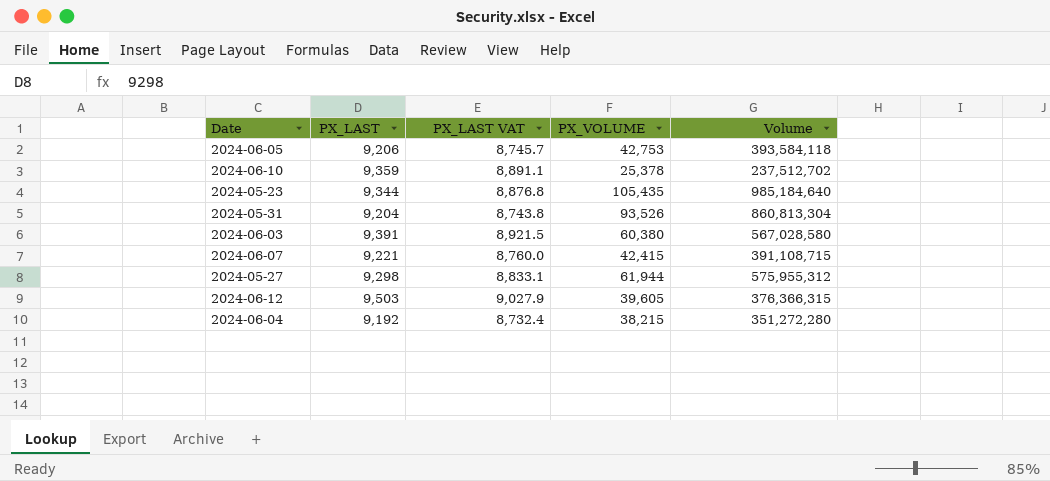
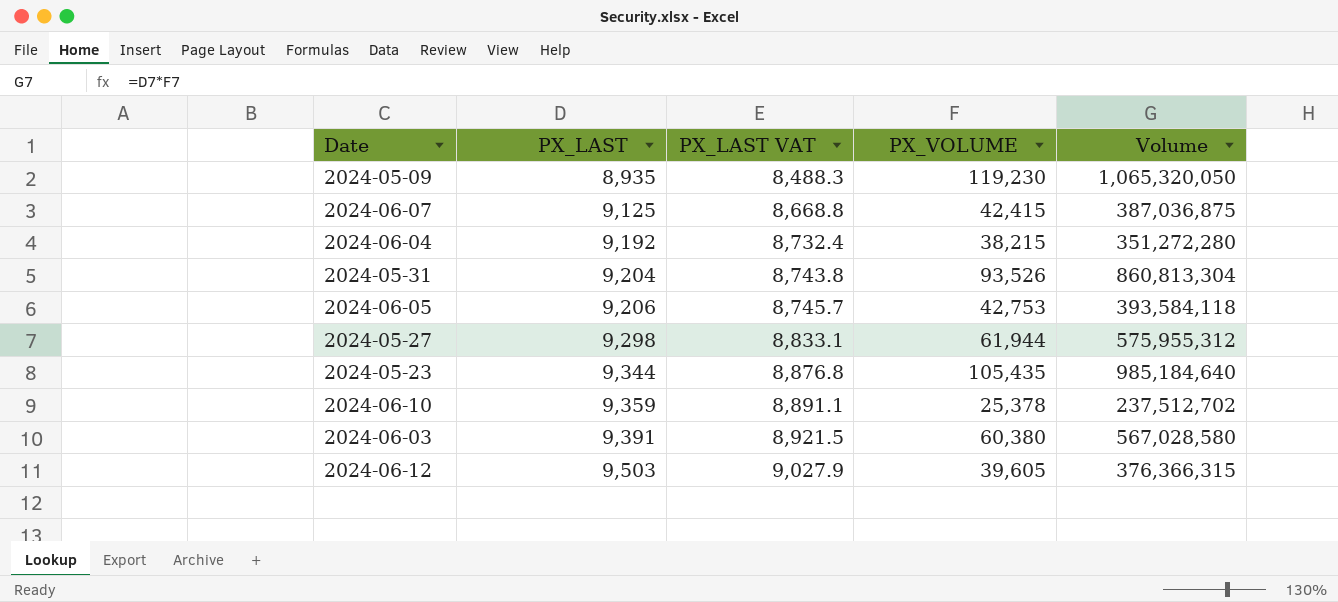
row order: none -> PX_LAST ascending
row 2024-05-09: none -> 8,935 | 8,488.3 | 119,230 | 1,065,320,050
2024-06-07 | PX_LAST: 9,221 -> 9,125
2024-06-07 | PX_LAST VAT: 8,760.0 -> 8,668.8
2024-06-07 | Volume: 391,108,715 -> 387,036,875

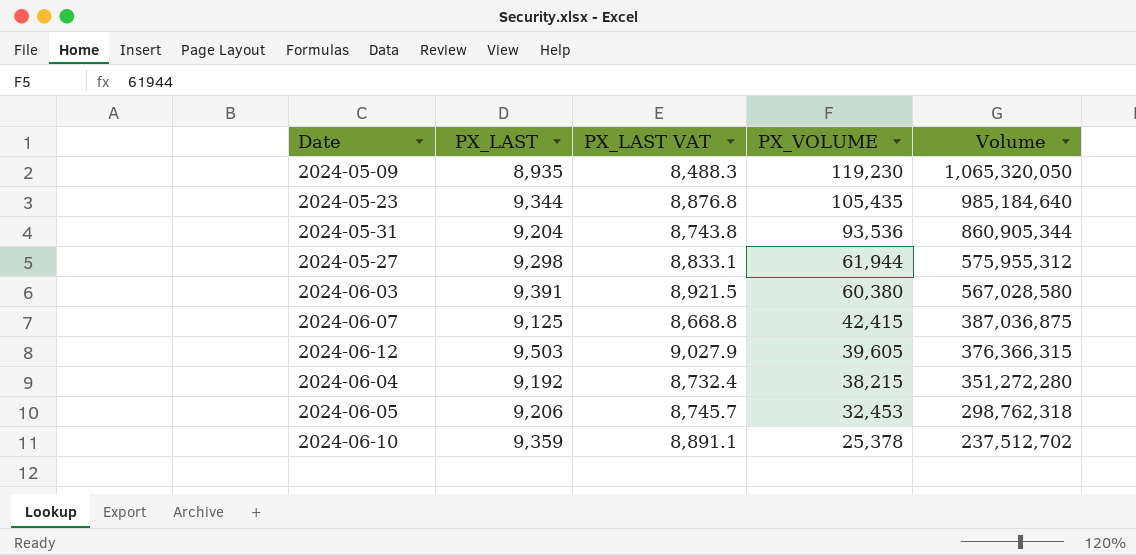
row order: PX_LAST ascending -> PX_VOLUME descending
2024-05-31 | PX_VOLUME: 93,526 -> 93,536
2024-05-31 | Volume: 860,813,304 -> 860,905,344
2024-06-05 | PX_VOLUME: 42,753 -> 32,453
2024-06-05 | Volume: 393,584,118 -> 298,762,318

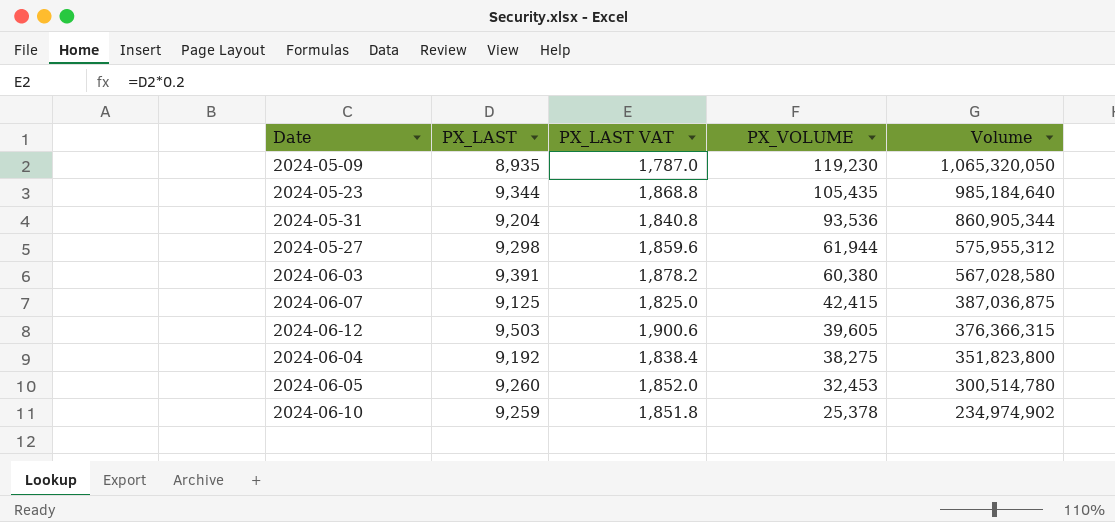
column PX_LAST VAT | formula: [PX_LAST] * 0.95 -> [PX_LAST] * 0.2
2024-06-04 | PX_VOLUME: 38,215 -> 38,275
2024-06-04 | Volume: 351,272,280 -> 351,823,800
2024-06-05 | PX_LAST: 9,206 -> 9,260
2024-06-05 | Volume: 298,762,318 -> 300,514,780
2024-06-10 | PX_LAST: 9,359 -> 9,259
2024-06-10 | Volume: 237,512,702 -> 234,974,902

